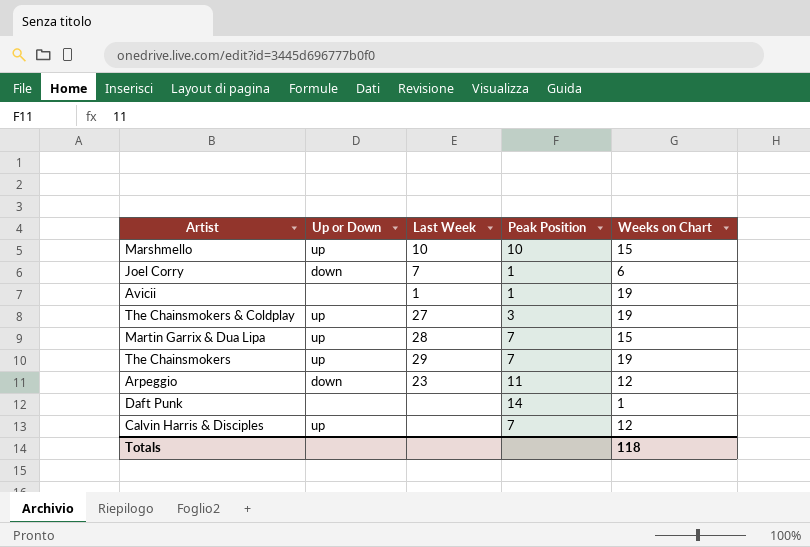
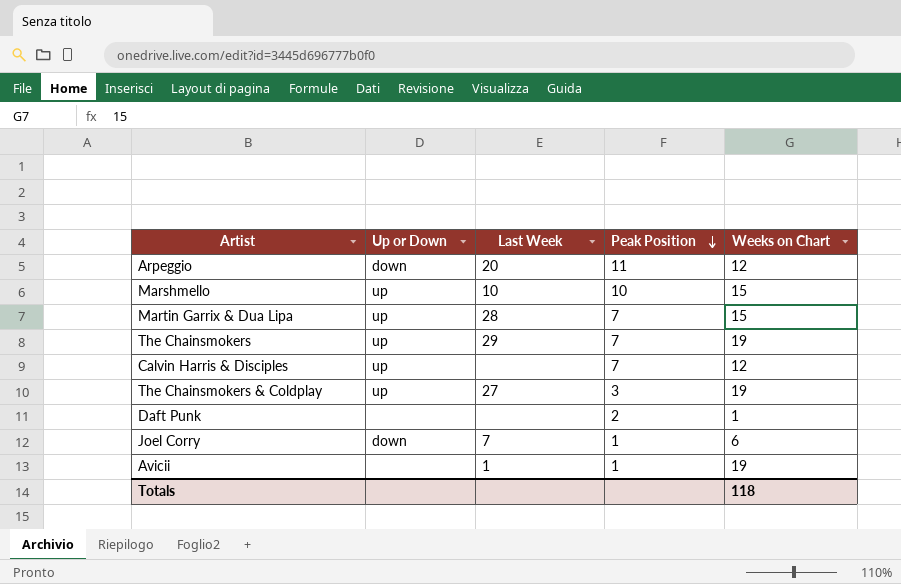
row order: none -> Peak Position descending
Arpeggio | Last Week: 23 -> 20
Daft Punk | Peak Position: 14 -> 2

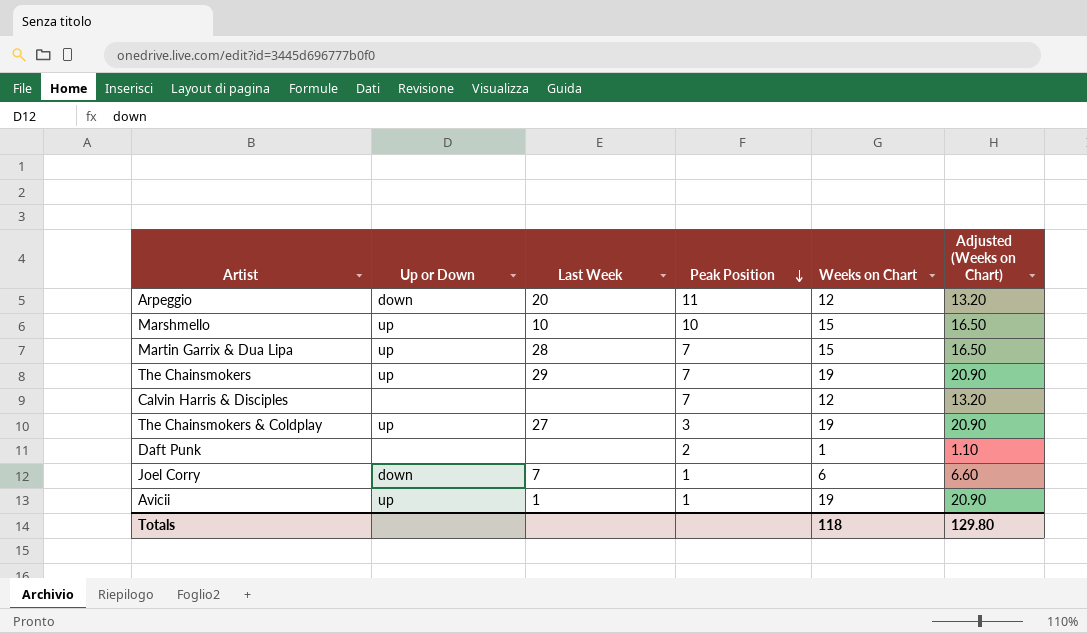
column Adjusted (Weeks on Chart) | formula: none -> [Weeks on Chart] * 1.1
Calvin Harris & Disciples | Up or Down: up -> none
Avicii | Up or Down: none -> up

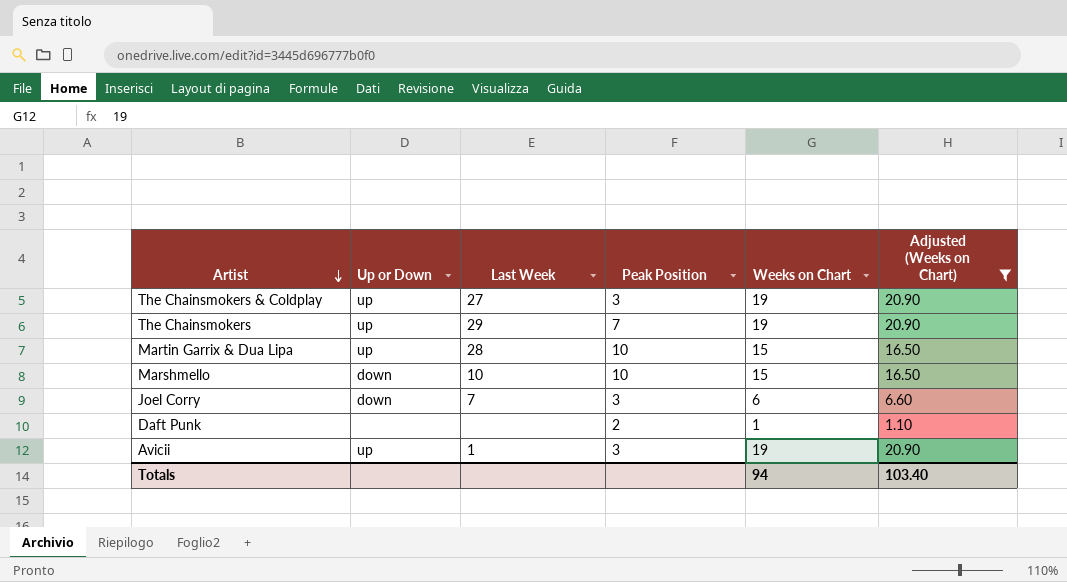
filter: none -> Adjusted (Weeks on Chart) != 13.20
row order: Peak Position descending -> Artist descending
Martin Garrix & Dua Lipa | Peak Position: 7 -> 10
Marshmello | Up or Down: up -> down
Joel Corry | Peak Position: 1 -> 3
Avicii | Peak Position: 1 -> 3
Totals | Weeks on Chart: 118 -> 94
Totals | Adjusted (Weeks on Chart): 129.80 -> 103.40

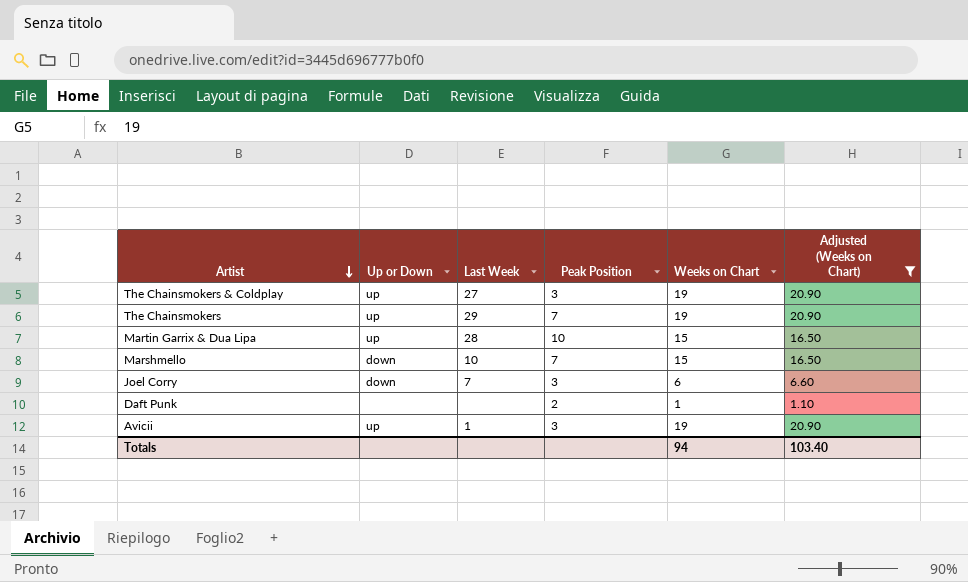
Marshmello | Peak Position: 10 -> 7

